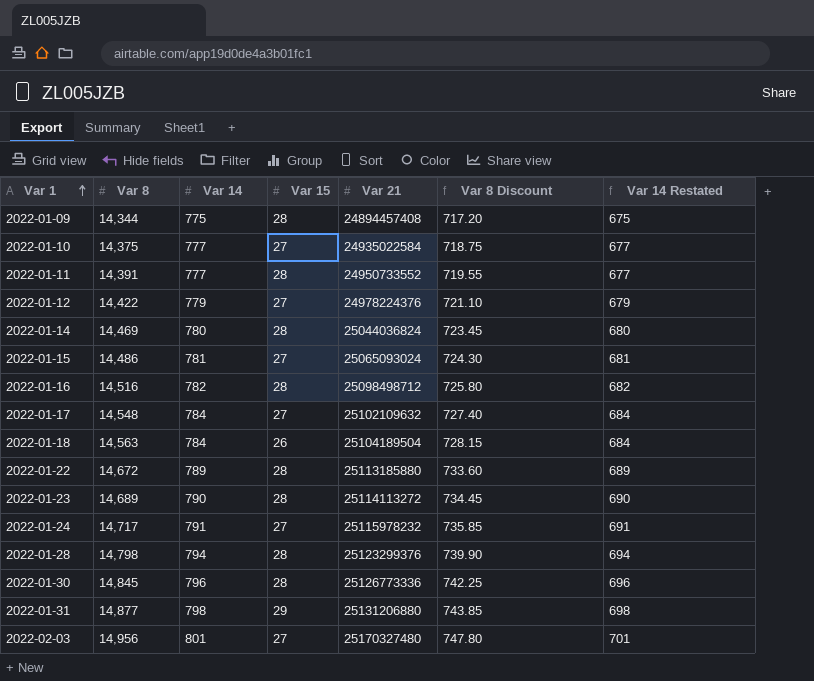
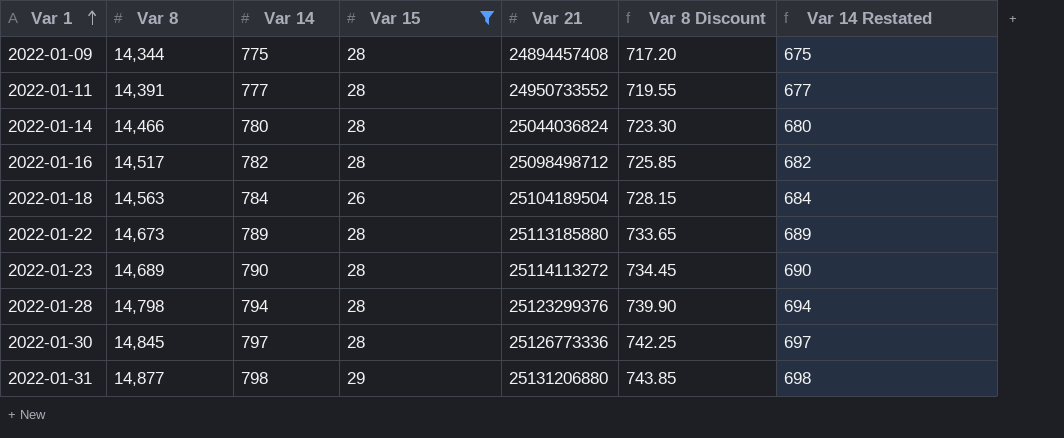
filter: none -> Var 15 != 27
2022-01-14 | Var 8: 14,469 -> 14,466
2022-01-14 | Var 8 Discount: 723.45 -> 723.30
2022-01-16 | Var 8: 14,516 -> 14,517
2022-01-16 | Var 8 Discount: 725.80 -> 725.85
2022-01-22 | Var 8: 14,672 -> 14,673
2022-01-22 | Var 8 Discount: 733.60 -> 733.65
2022-01-30 | Var 14: 796 -> 797
2022-01-30 | Var 14 Restated: 696 -> 697

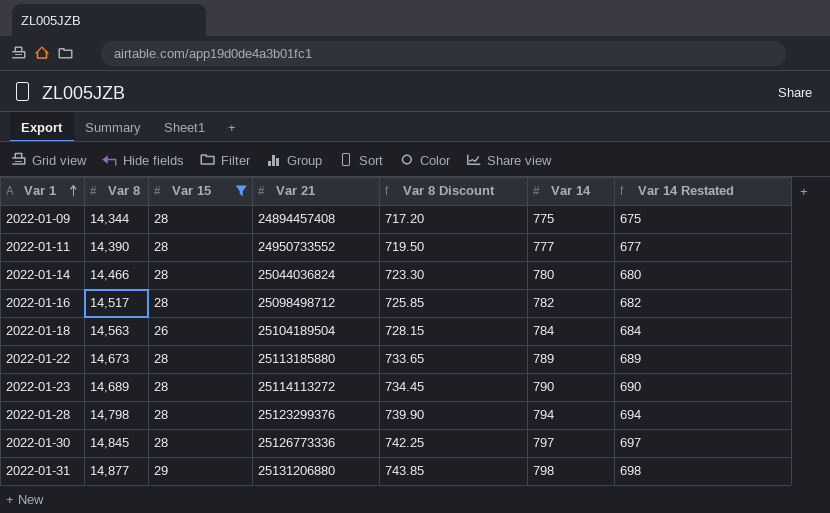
column Var 14 | position: 3 -> 6
2022-01-11 | Var 8: 14,391 -> 14,390
2022-01-11 | Var 8 Discount: 719.55 -> 719.50

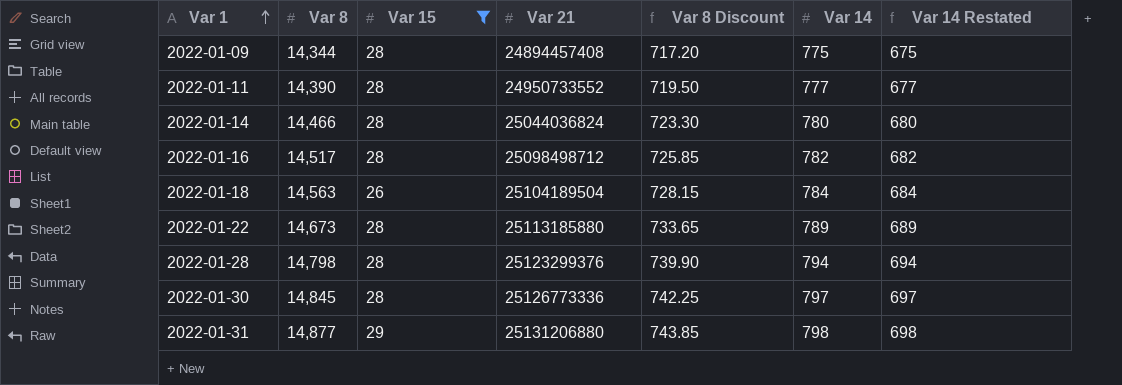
row 2022-01-23: 14,689 | 28 | 25114113272 | 734.45 | 790 | 690 -> none

